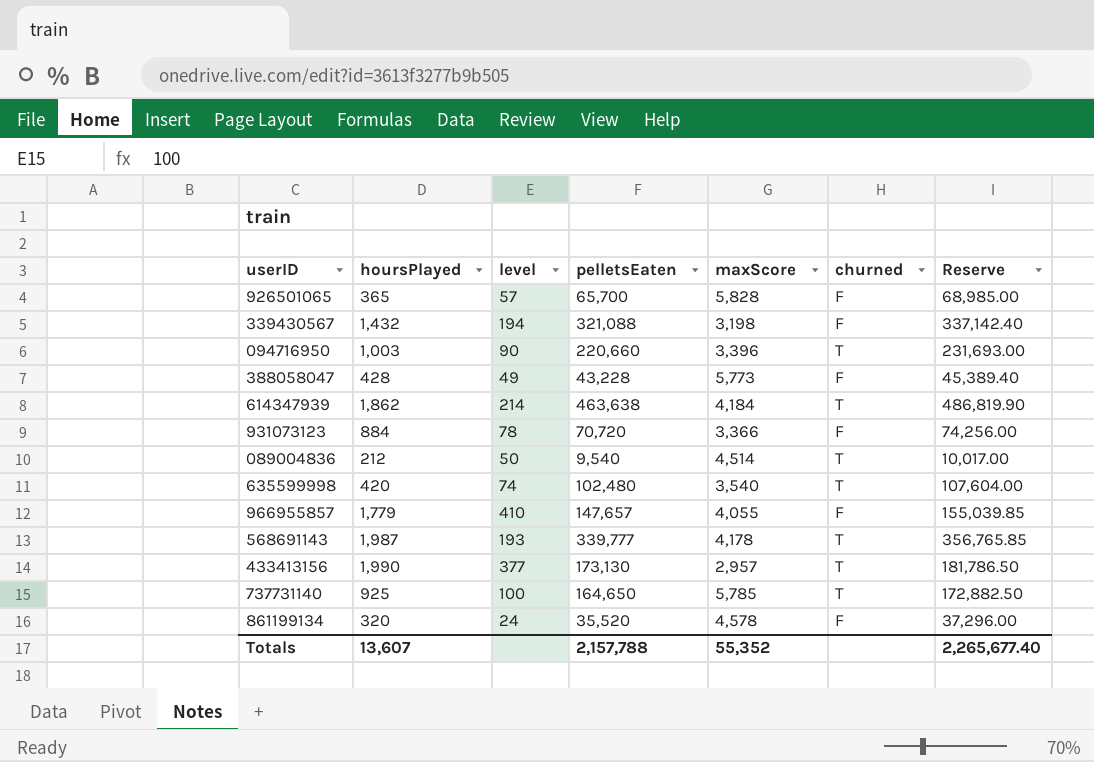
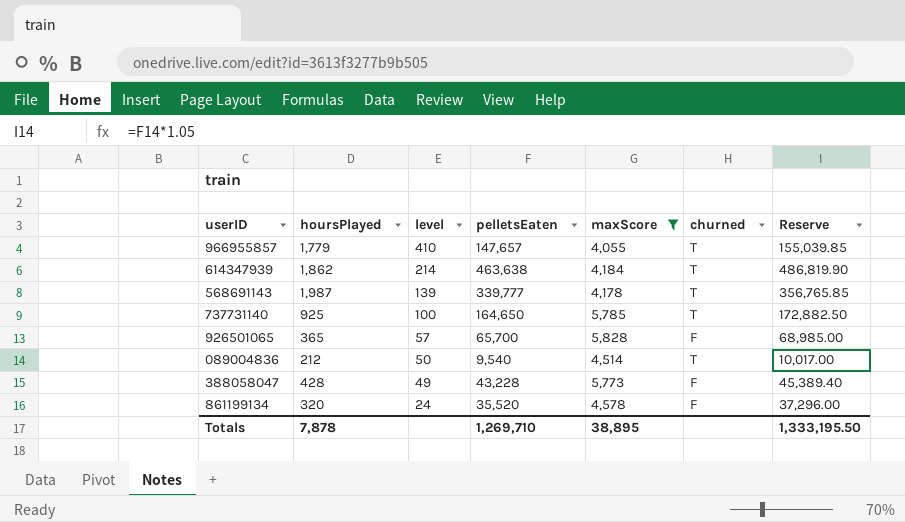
filter: none -> maxScore >= 4,055
row order: none -> level descending
966955857 | churned: F -> T
568691143 | level: 193 -> 139
Totals | hoursPlayed: 13,607 -> 7,878
Totals | pelletsEaten: 2,157,788 -> 1,269,710
Totals | maxScore: 55,352 -> 38,895
Totals | Reserve: 2,265,677.40 -> 1,333,195.50

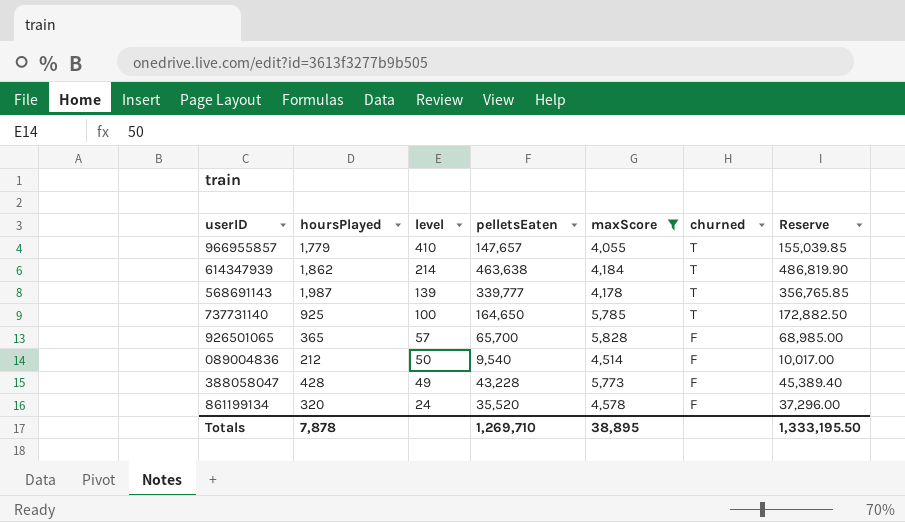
089004836 | churned: T -> F

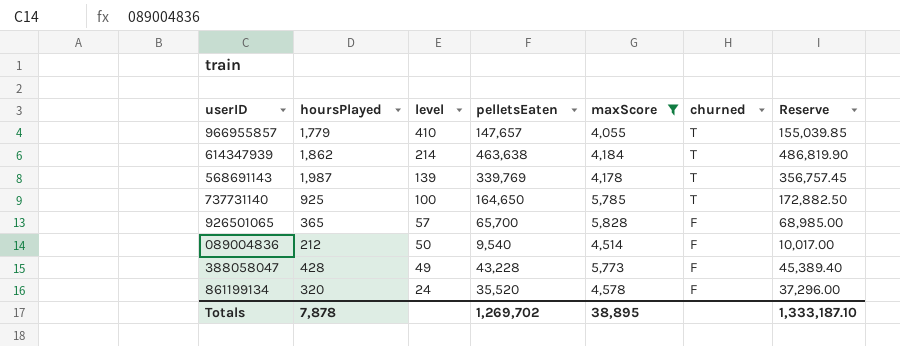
568691143 | pelletsEaten: 339,777 -> 339,769
568691143 | Reserve: 356,765.85 -> 356,757.45
Totals | pelletsEaten: 1,269,710 -> 1,269,702
Totals | Reserve: 1,333,195.50 -> 1,333,187.10

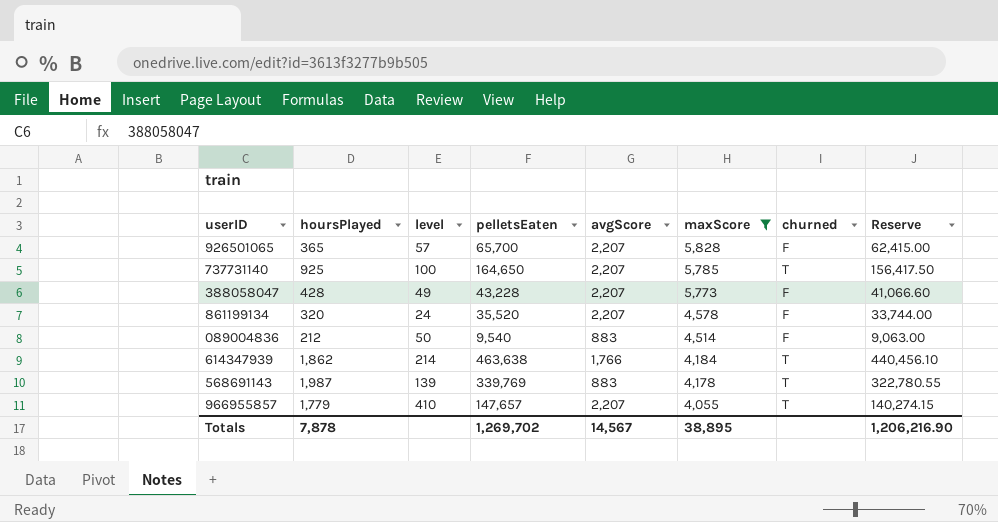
row order: level descending -> maxScore descending
column avgScore | position: none -> 5
column Reserve | formula: [pelletsEaten] * 1.05 -> [pelletsEaten] * 0.95
Totals | Reserve: 1,333,187.10 -> 1,206,216.90

